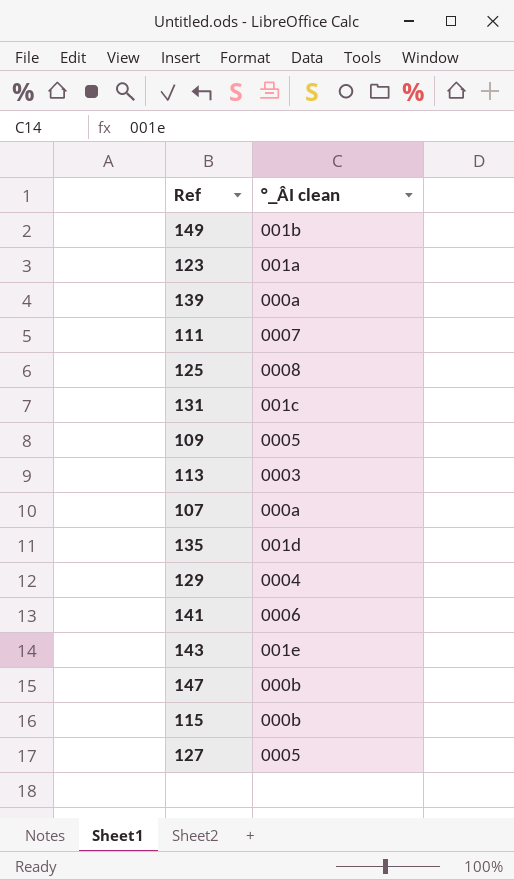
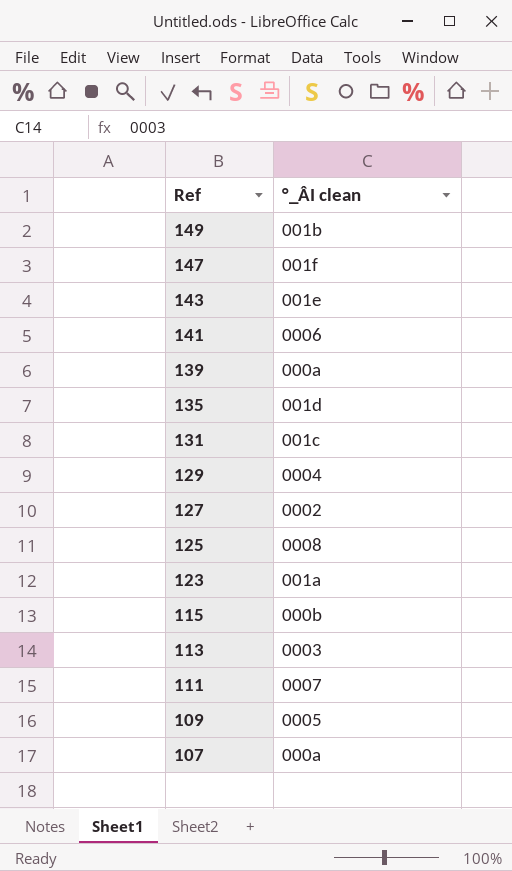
row order: none -> Ref descending
147 | °_ÂI clean: 000b -> 001f
127 | °_ÂI clean: 0005 -> 0002

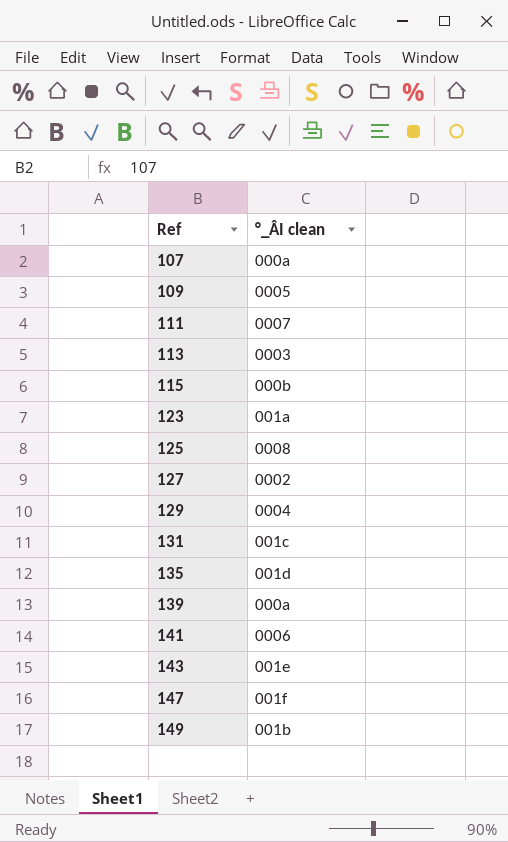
row order: Ref descending -> Ref ascending

